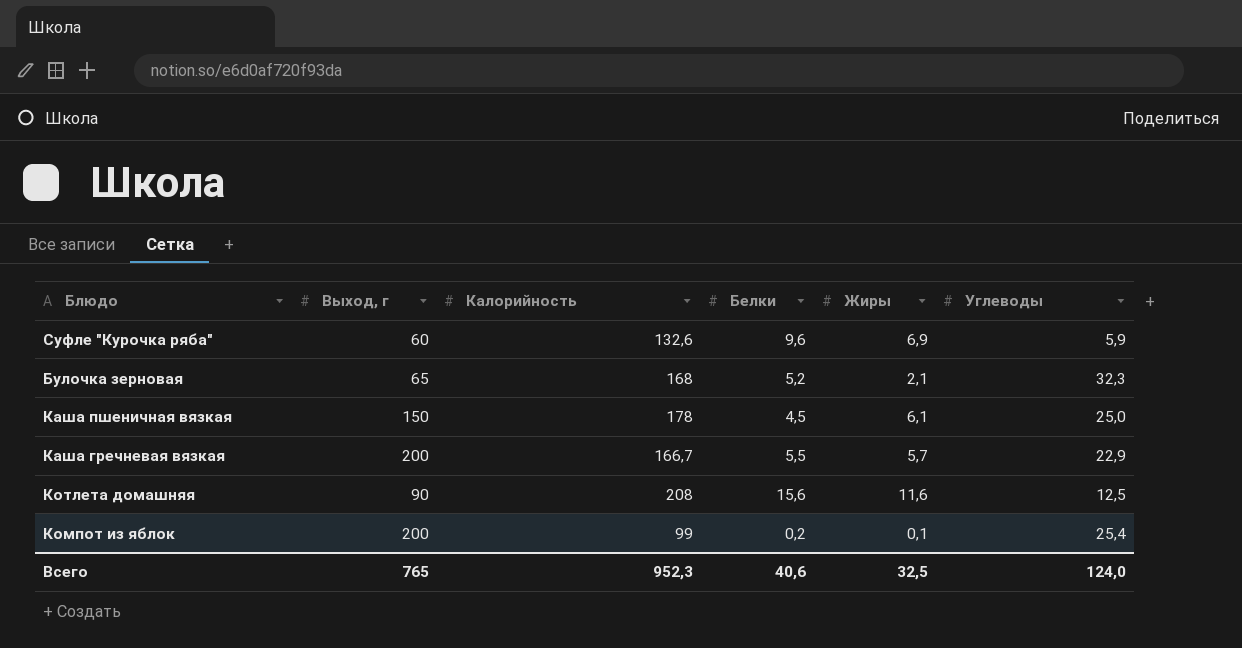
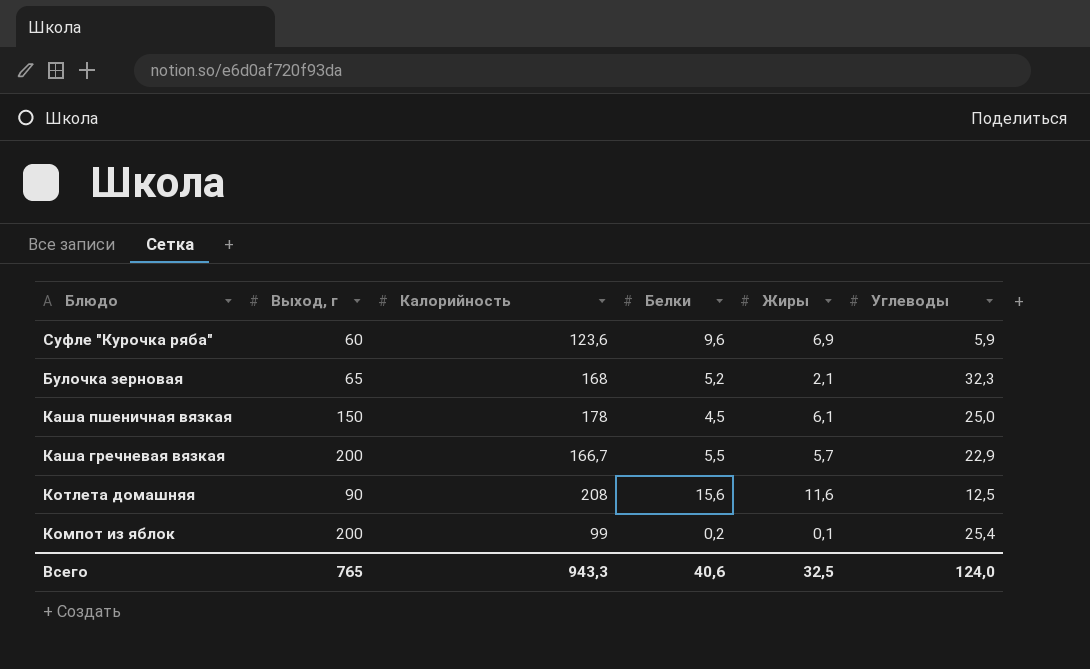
Суфле "Курочка ряба" | Калорийность: 132,6 -> 123,6
Всего | Калорийность: 952,3 -> 943,3

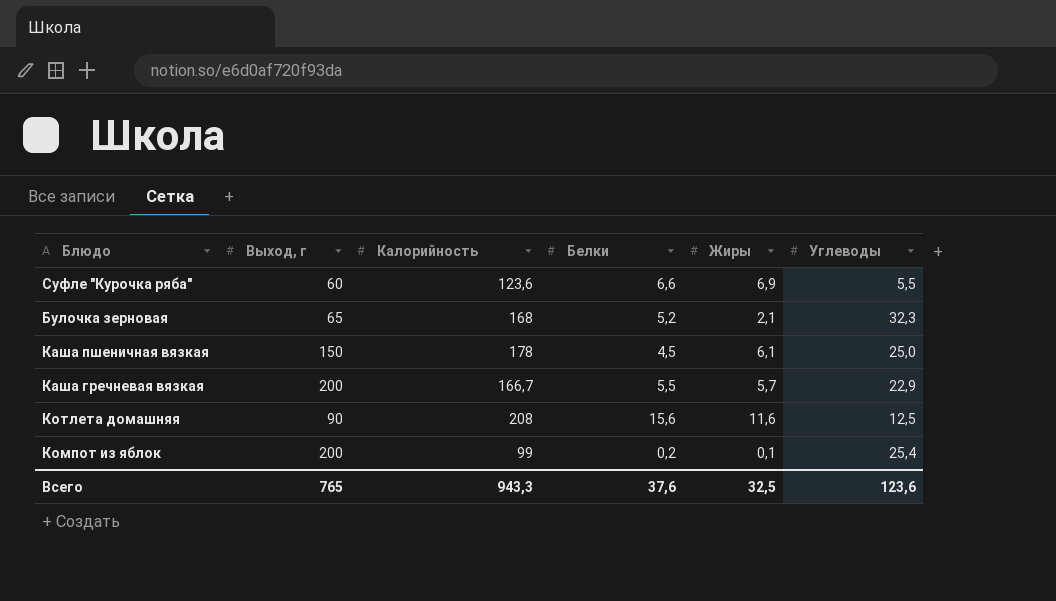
Суфле "Курочка ряба" | Белки: 9,6 -> 6,6
Суфле "Курочка ряба" | Углеводы: 5,9 -> 5,5
Всего | Белки: 40,6 -> 37,6
Всего | Углеводы: 124,0 -> 123,6

